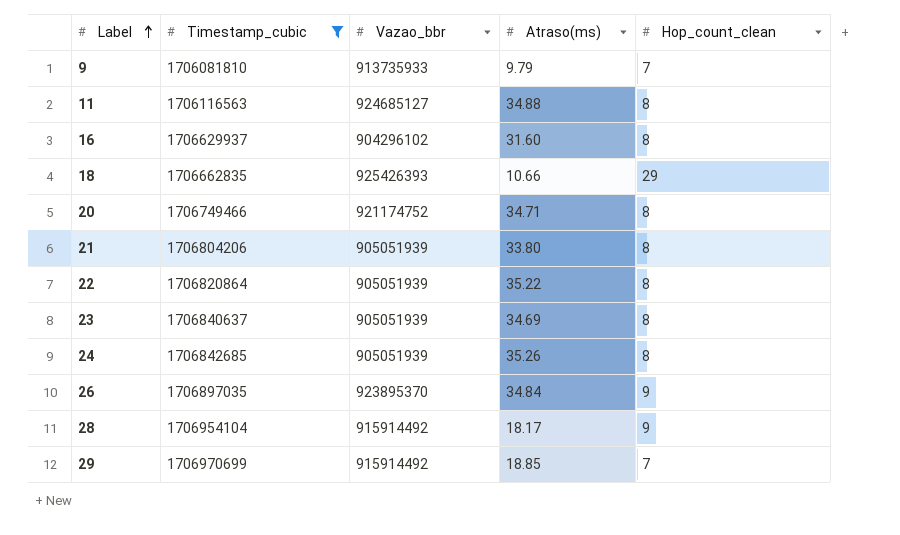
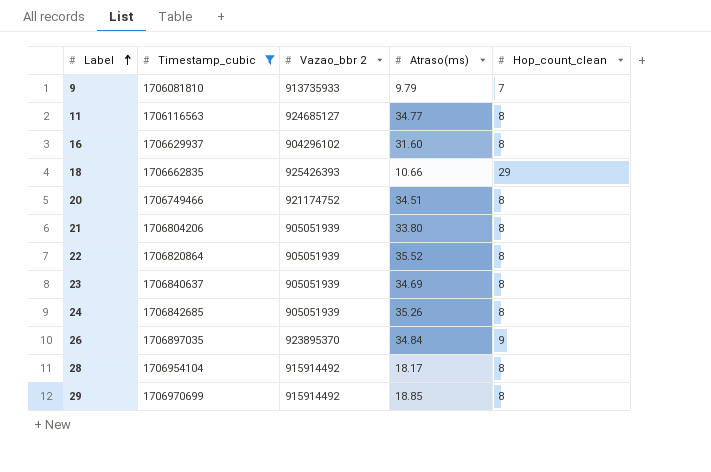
column name: Vazao_bbr -> Vazao_bbr 2
11 | Atraso(ms): 34.88 -> 34.77
20 | Atraso(ms): 34.71 -> 34.51
22 | Atraso(ms): 35.22 -> 35.52
28 | Hop_count_clean: 9 -> 8
29 | Hop_count_clean: 7 -> 8

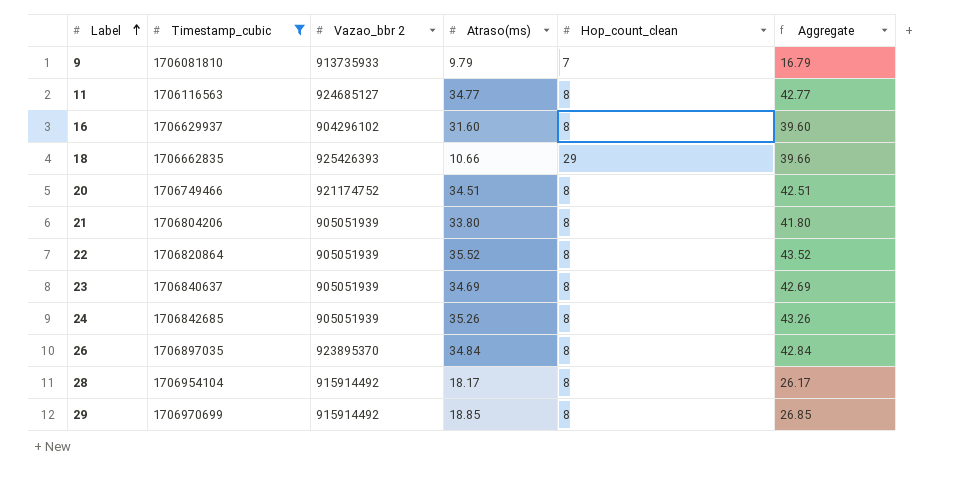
column Aggregate | formula: none -> [Atraso(ms)] + [Hop_count_clean]
26 | Hop_count_clean: 9 -> 8

